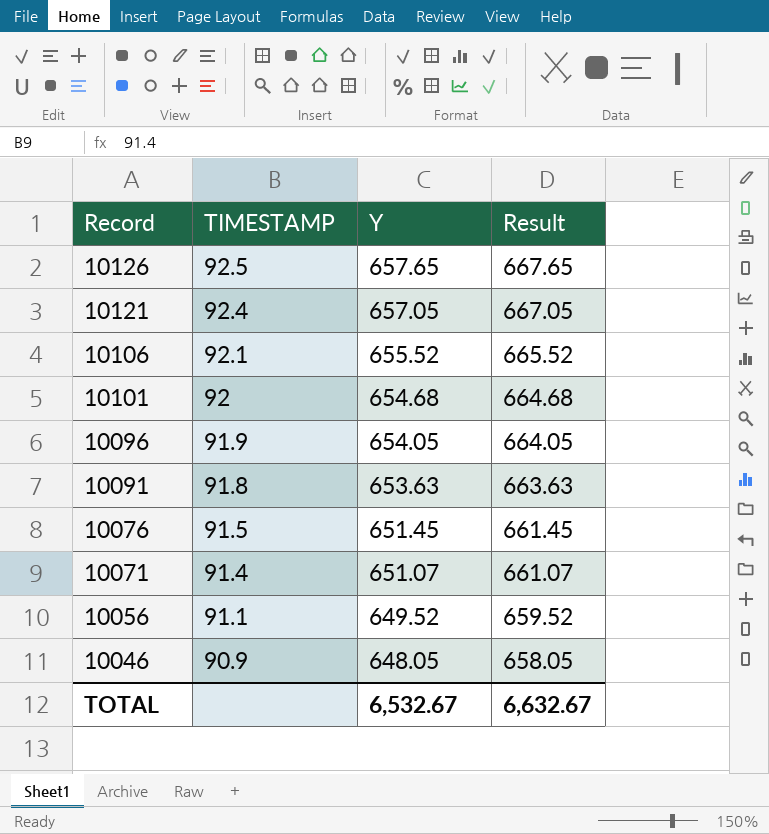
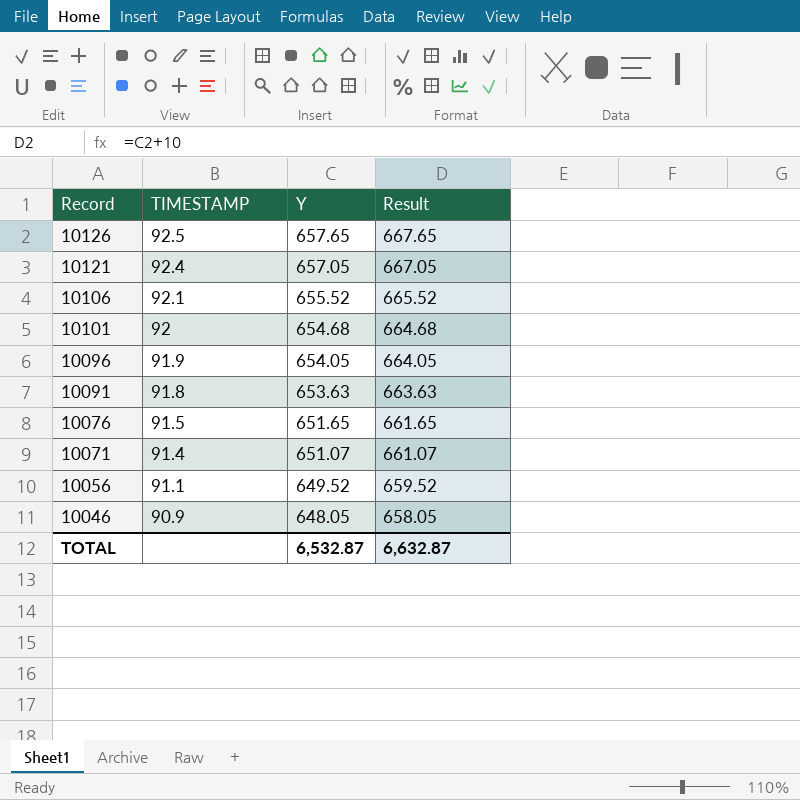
10076 | Y: 651.45 -> 651.65
10076 | Result: 661.45 -> 661.65
TOTAL | Y: 6,532.67 -> 6,532.87
TOTAL | Result: 6,632.67 -> 6,632.87

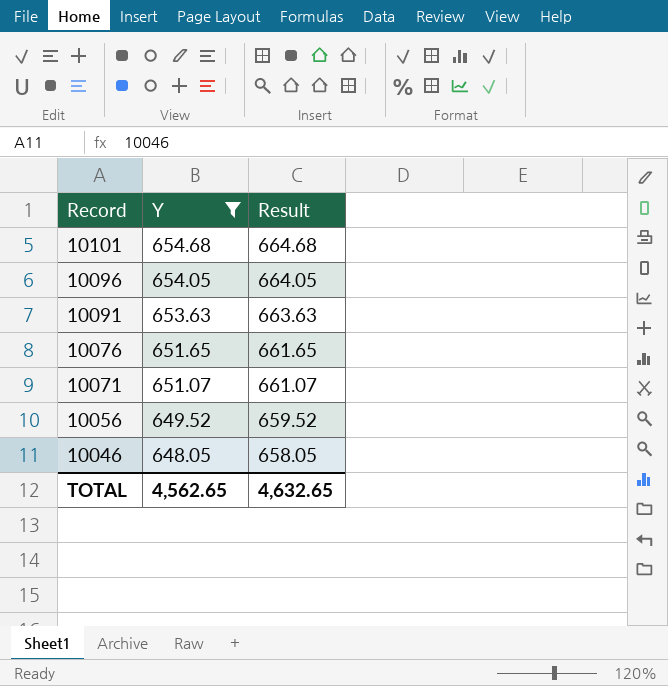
filter: none -> Y <= 654.68
column TIMESTAMP | position: 2 -> none
TOTAL | Y: 6,532.87 -> 4,562.65
TOTAL | Result: 6,632.87 -> 4,632.65

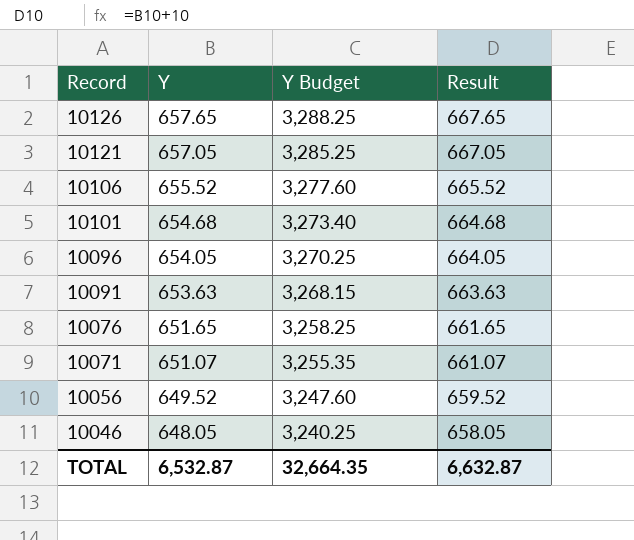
filter: Y <= 654.68 -> none
column Y Budget | formula: none -> [Y] * 5
TOTAL | Y: 4,562.65 -> 6,532.87
TOTAL | Result: 4,632.65 -> 6,632.87

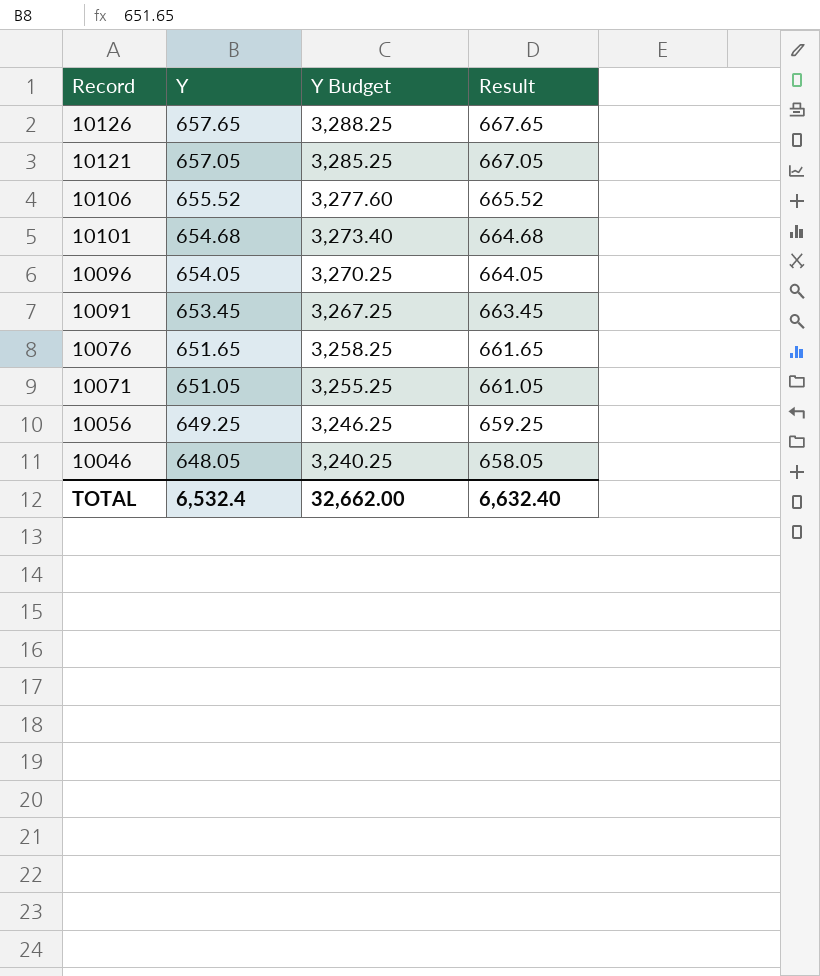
10091 | Y: 653.63 -> 653.45
10091 | Y Budget: 3,268.15 -> 3,267.25
10091 | Result: 663.63 -> 663.45
10071 | Y: 651.07 -> 651.05
10071 | Y Budget: 3,255.35 -> 3,255.25
10071 | Result: 661.07 -> 661.05
10056 | Y: 649.52 -> 649.25
10056 | Y Budget: 3,247.60 -> 3,246.25
10056 | Result: 659.52 -> 659.25
TOTAL | Y: 6,532.87 -> 6,532.4
TOTAL | Y Budget: 32,664.35 -> 32,662.00
TOTAL | Result: 6,632.87 -> 6,632.40

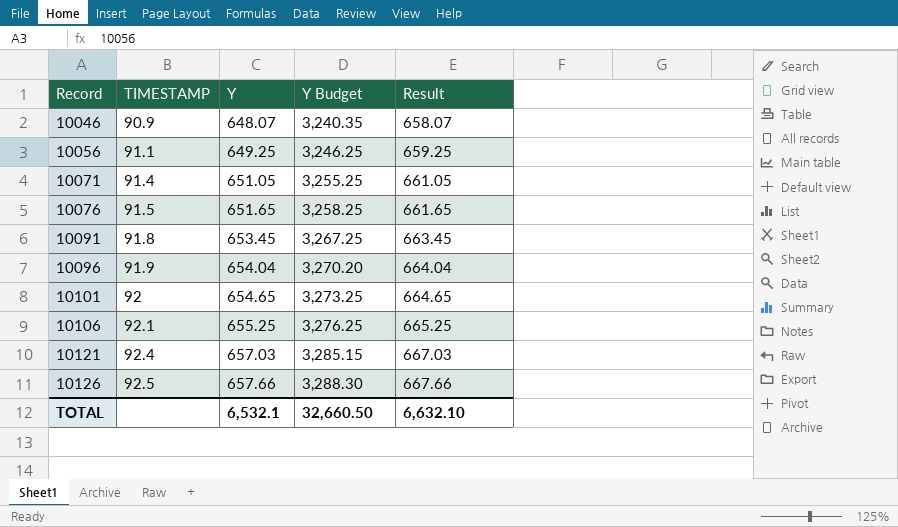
row order: Record descending -> Record ascending
column TIMESTAMP | position: none -> 2
10046 | Y: 648.05 -> 648.07
10046 | Y Budget: 3,240.25 -> 3,240.35
10046 | Result: 658.05 -> 658.07
10096 | Y: 654.05 -> 654.04
10096 | Y Budget: 3,270.25 -> 3,270.20
10096 | Result: 664.05 -> 664.04
10101 | Y: 654.68 -> 654.65
10101 | Y Budget: 3,273.40 -> 3,273.25
10101 | Result: 664.68 -> 664.65
10106 | Y: 655.52 -> 655.25
10106 | Y Budget: 3,277.60 -> 3,276.25
10106 | Result: 665.52 -> 665.25
10121 | Y: 657.05 -> 657.03
10121 | Y Budget: 3,285.25 -> 3,285.15
10121 | Result: 667.05 -> 667.03
10126 | Y: 657.65 -> 657.66
10126 | Y Budget: 3,288.25 -> 3,288.30
10126 | Result: 667.65 -> 667.66
TOTAL | Y: 6,532.4 -> 6,532.1
TOTAL | Y Budget: 32,662.00 -> 32,660.50
TOTAL | Result: 6,632.40 -> 6,632.10

